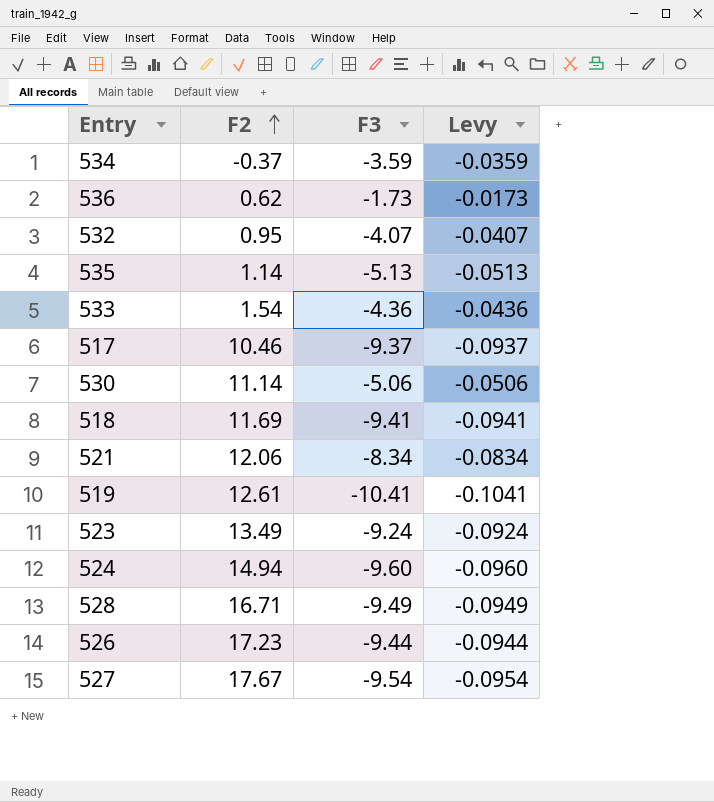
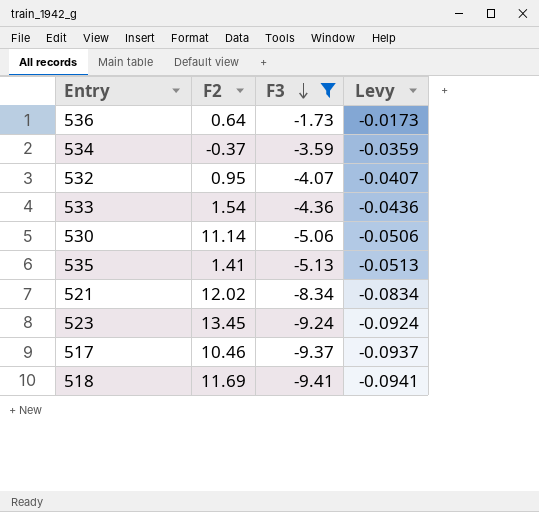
filter: none -> F3 >= -9.41
row order: F2 ascending -> F3 descending
536 | F2: 0.62 -> 0.64
535 | F2: 1.14 -> 1.41
521 | F2: 12.06 -> 12.02
523 | F2: 13.49 -> 13.45

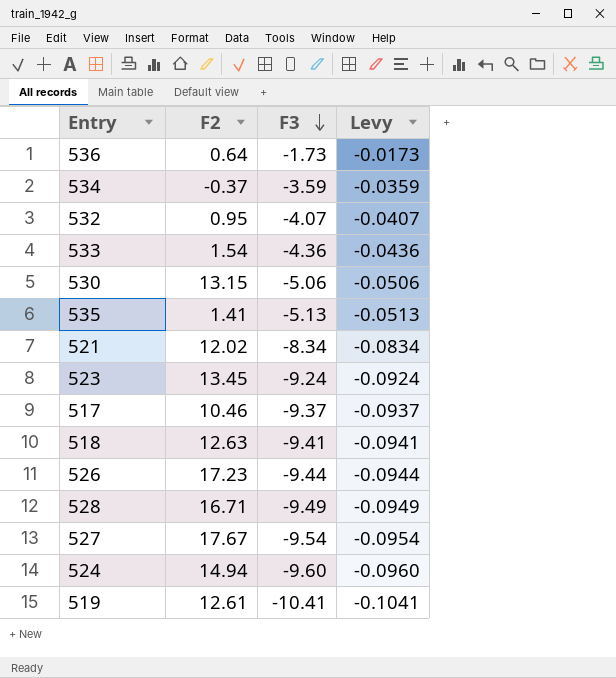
filter: F3 >= -9.41 -> none
530 | F2: 11.14 -> 13.15
518 | F2: 11.69 -> 12.63

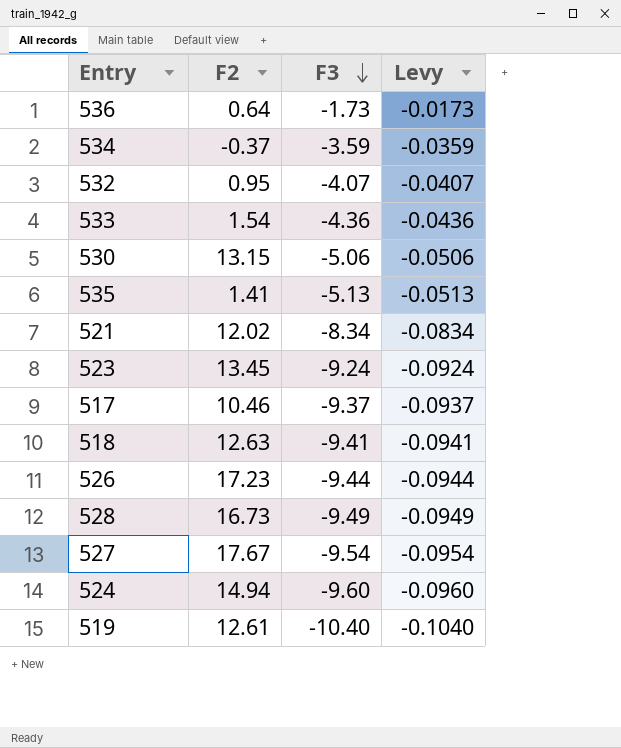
528 | F2: 16.71 -> 16.73
519 | F3: -10.41 -> -10.40
519 | Levy: -0.1041 -> -0.1040

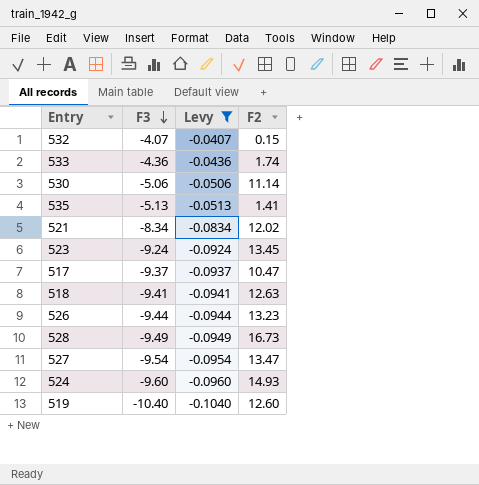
filter: none -> Levy <= -0.0407
column F2 | position: 2 -> 4
532 | F2: 0.95 -> 0.15
533 | F2: 1.54 -> 1.74
530 | F2: 13.15 -> 11.14
517 | F2: 10.46 -> 10.47
526 | F2: 17.23 -> 13.23
527 | F2: 17.67 -> 13.47
524 | F2: 14.94 -> 14.93
519 | F2: 12.61 -> 12.60

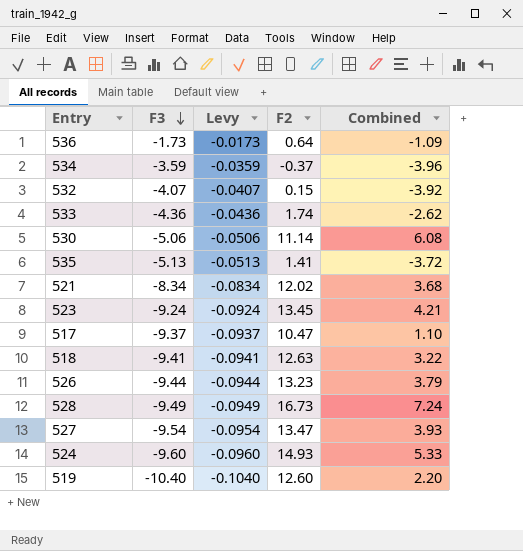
filter: Levy <= -0.0407 -> none
column Combined | formula: none -> [F3] + [F2]

